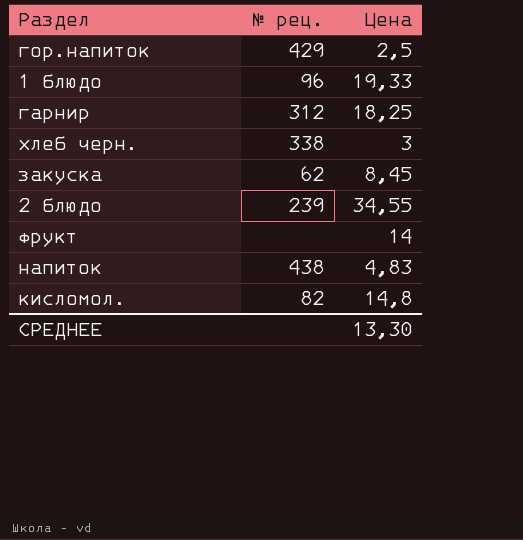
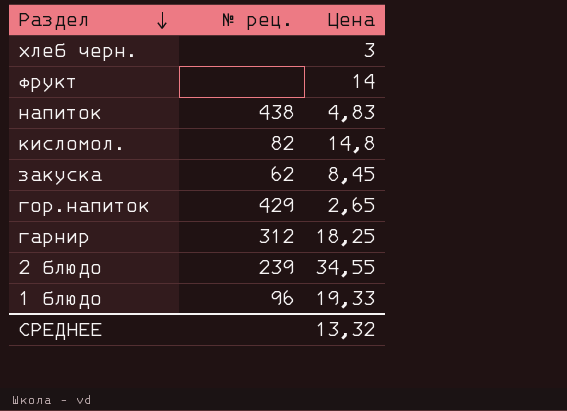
row order: none -> Раздел descending
хлеб черн. | № рец.: 338 -> none
гор.напиток | Цена: 2,5 -> 2,65
СРЕДНЕЕ | Цена: 13,30 -> 13,32

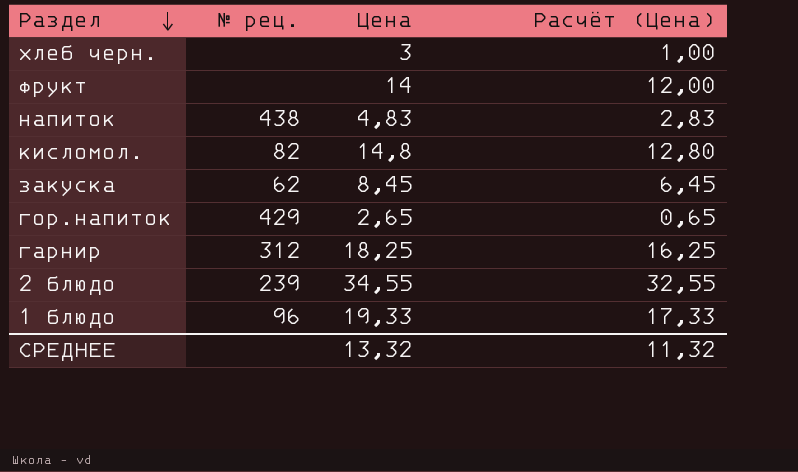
column Расчёт (Цена) | formula: none -> [Цена] - 2

